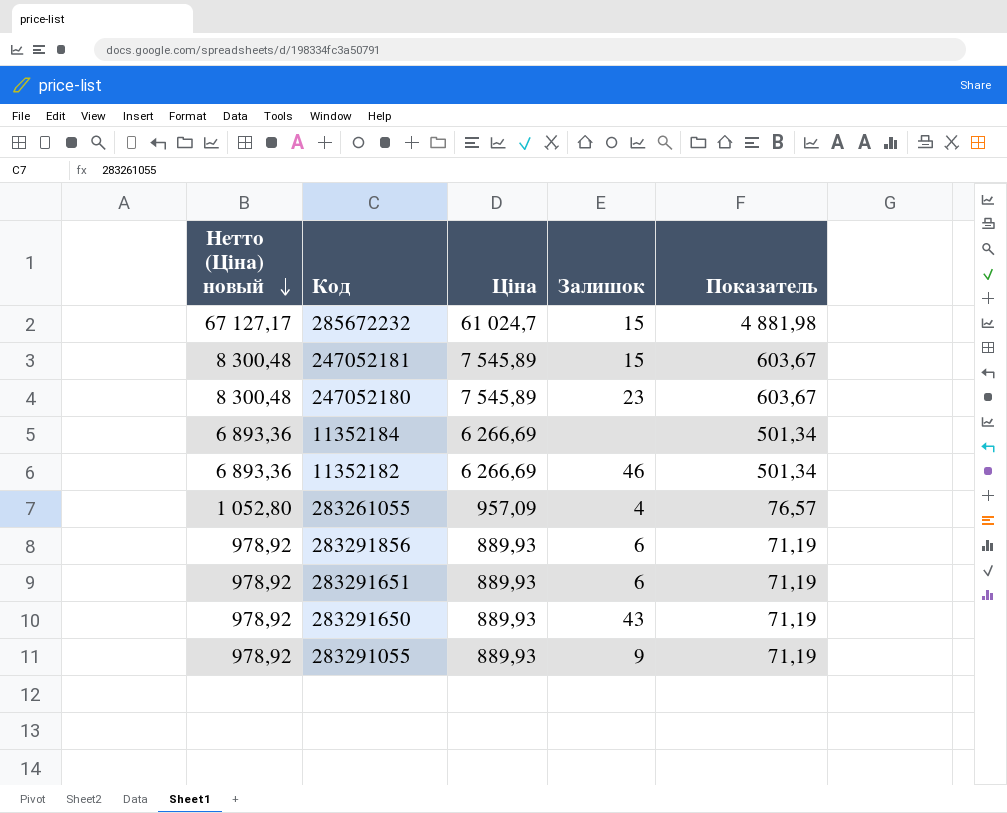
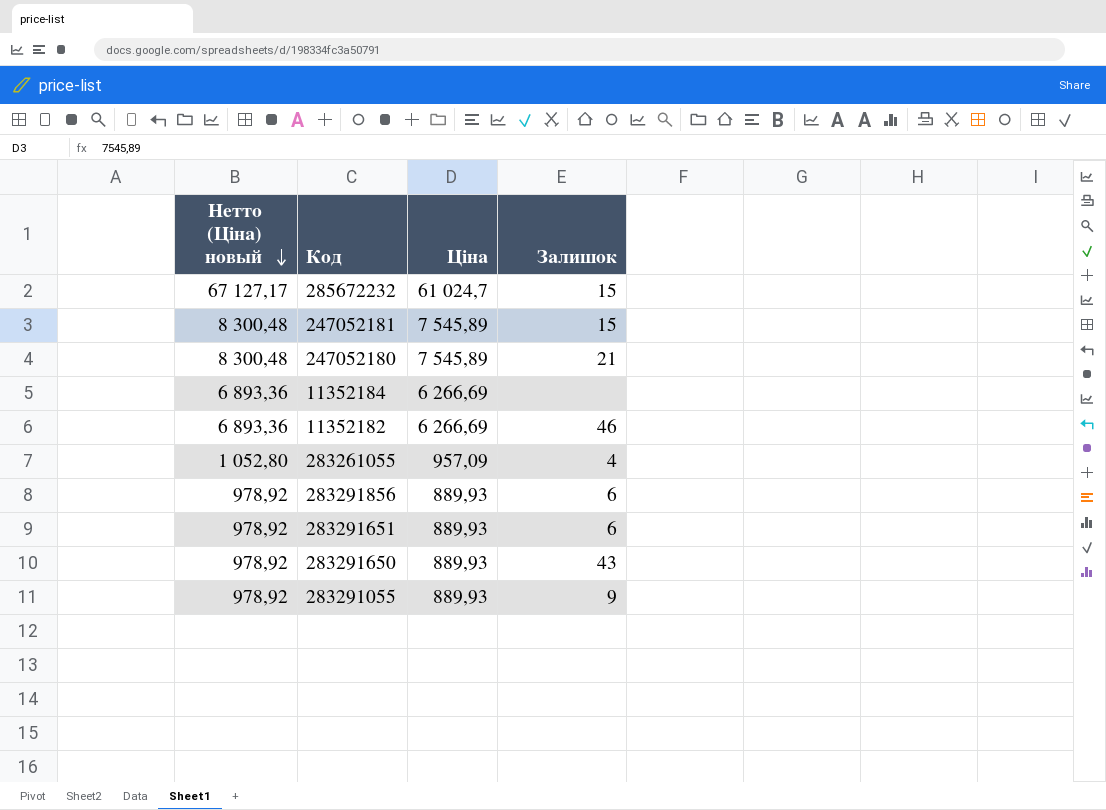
column Показатель | formula: [Ціна] * 0,08 -> none
247052180 | Залишок: 23 -> 21

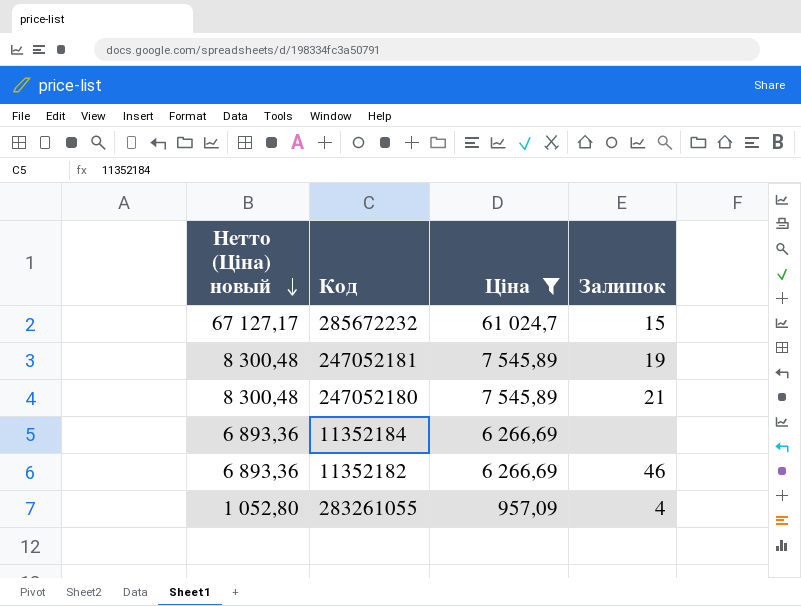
filter: none -> Ціна != 889,93
247052181 | Залишок: 15 -> 19

